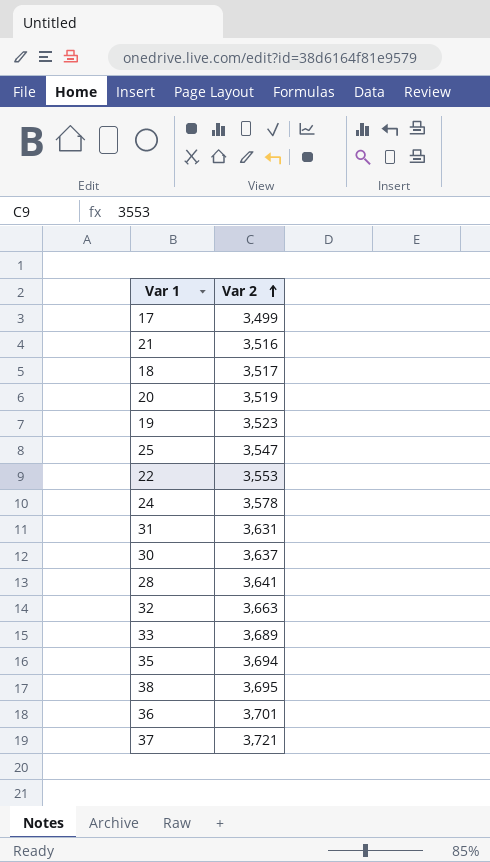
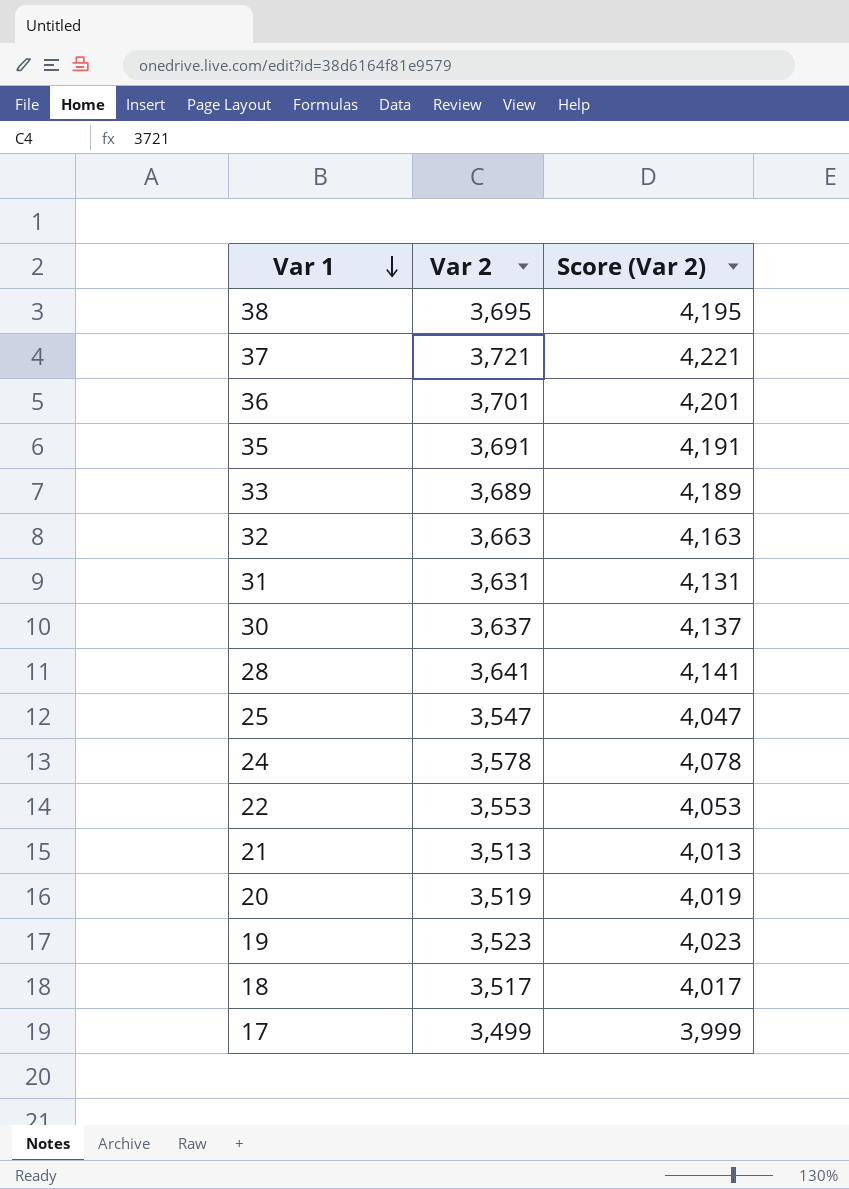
row order: Var 2 ascending -> Var 1 descending
column Score (Var 2) | formula: none -> [Var 2] + 500
35 | Var 2: 3,694 -> 3,691
21 | Var 2: 3,516 -> 3,513

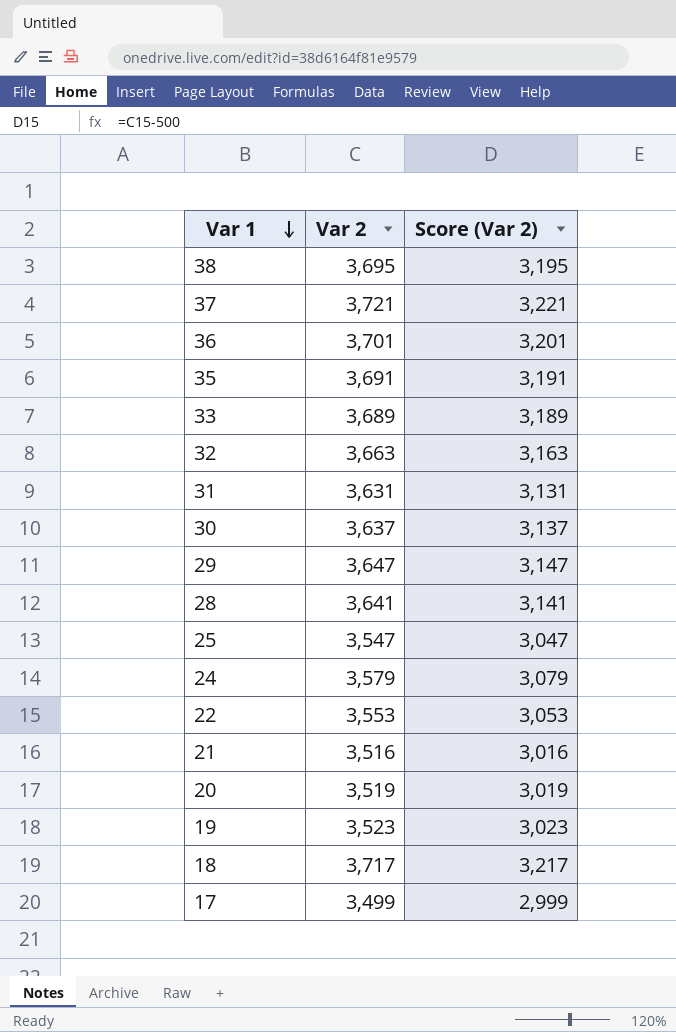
column Score (Var 2) | formula: [Var 2] + 500 -> [Var 2] - 500
row 29: none -> 3,647 | 3,147
24 | Var 2: 3,578 -> 3,579
21 | Var 2: 3,513 -> 3,516
18 | Var 2: 3,517 -> 3,717

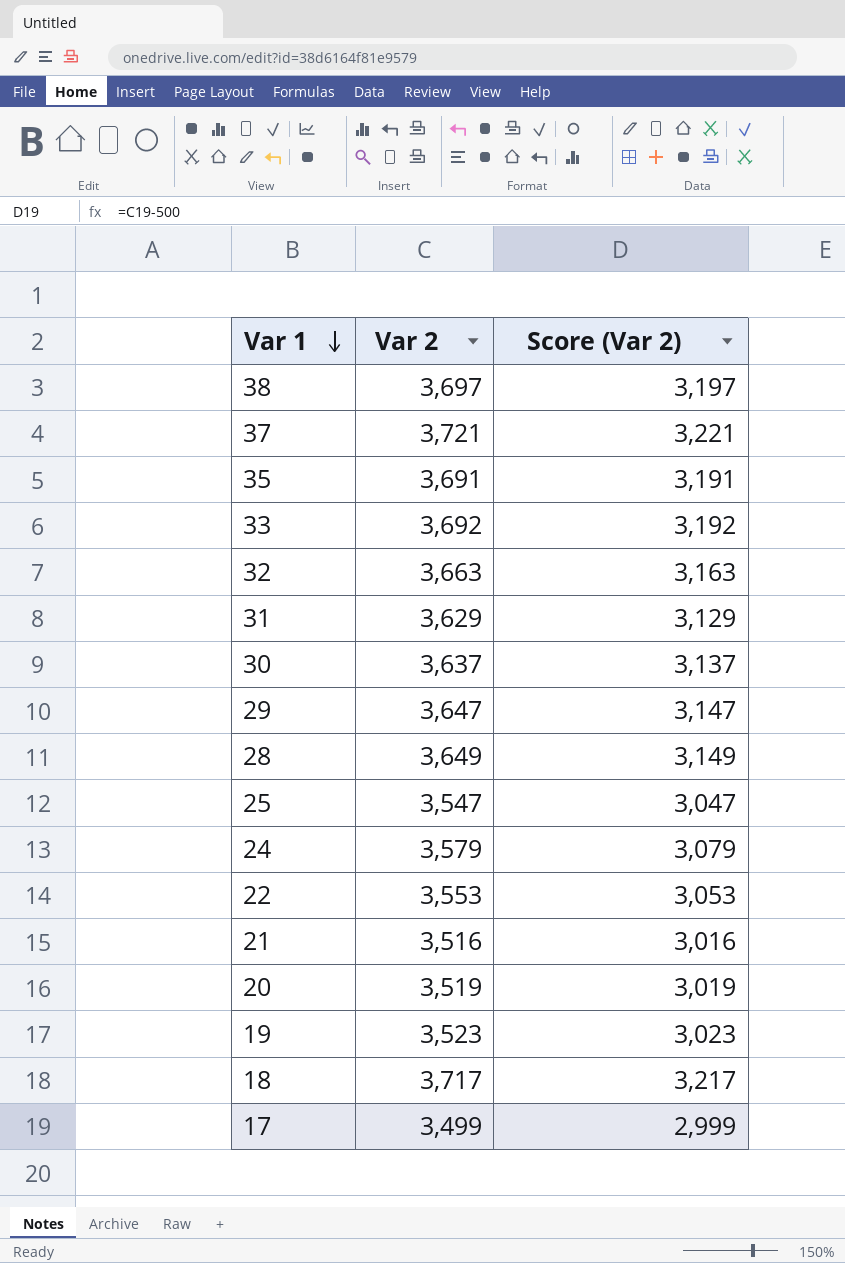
row 36: 3,701 | 3,201 -> none
38 | Var 2: 3,695 -> 3,697
38 | Score (Var 2): 3,195 -> 3,197
33 | Var 2: 3,689 -> 3,692
33 | Score (Var 2): 3,189 -> 3,192
31 | Var 2: 3,631 -> 3,629
31 | Score (Var 2): 3,131 -> 3,129
28 | Var 2: 3,641 -> 3,649
28 | Score (Var 2): 3,141 -> 3,149

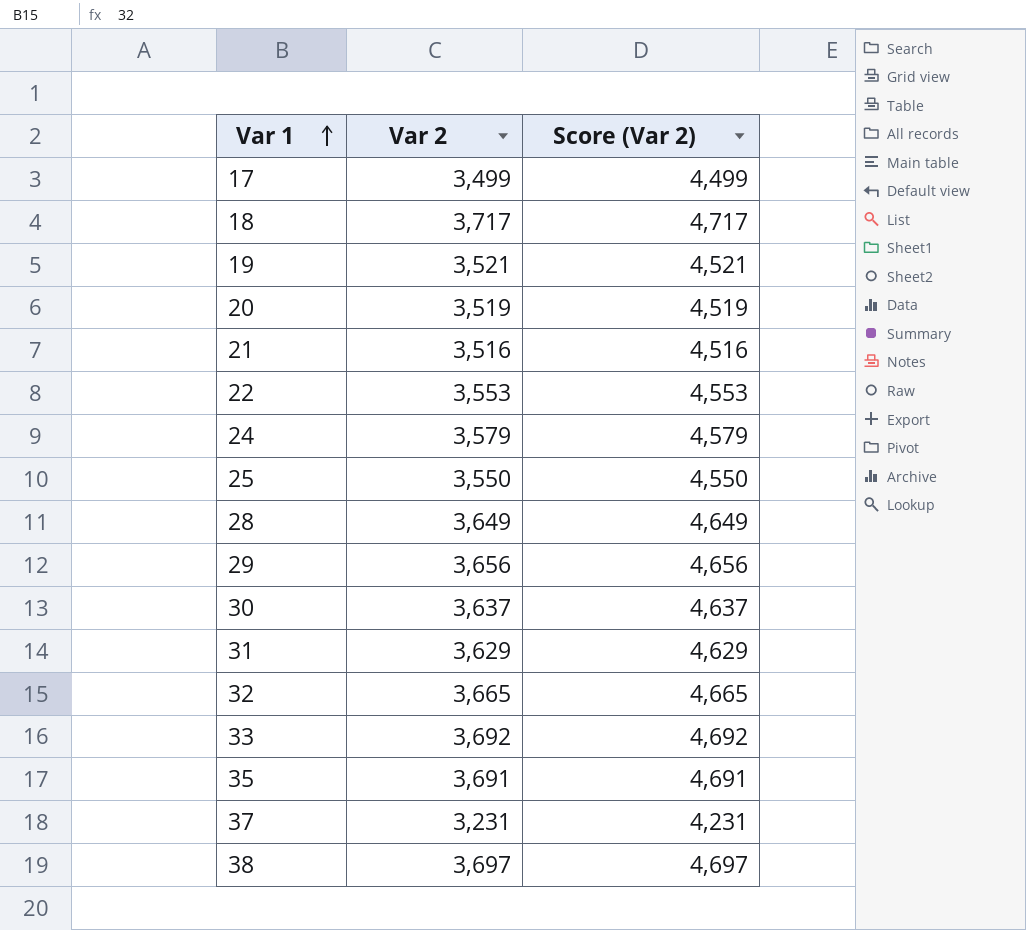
row order: Var 1 descending -> Var 1 ascending
column Score (Var 2) | formula: [Var 2] - 500 -> [Var 2] + 1000
19 | Var 2: 3,523 -> 3,521
25 | Var 2: 3,547 -> 3,550
29 | Var 2: 3,647 -> 3,656
32 | Var 2: 3,663 -> 3,665
37 | Var 2: 3,721 -> 3,231

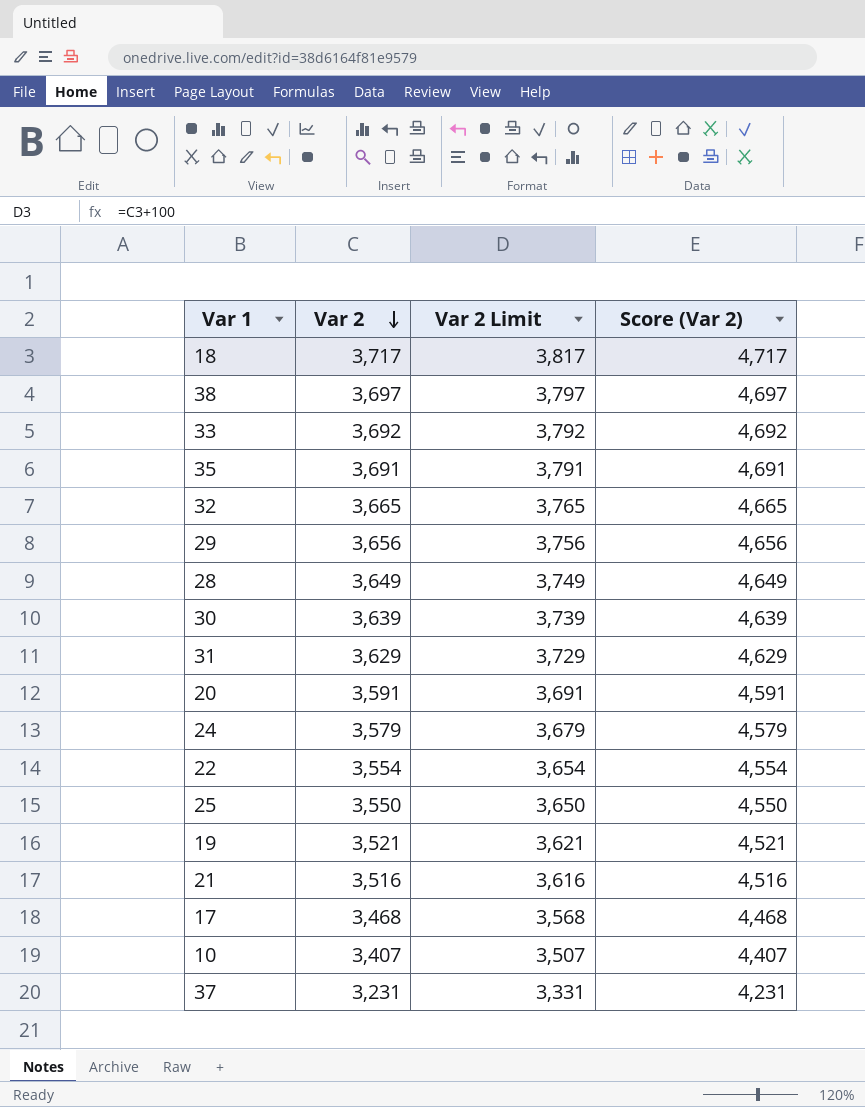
row order: Var 1 ascending -> Var 2 descending
column Var 2 Limit | formula: none -> [Var 2] + 100
30 | Var 2: 3,637 -> 3,639
30 | Score (Var 2): 4,637 -> 4,639
20 | Var 2: 3,519 -> 3,591
20 | Score (Var 2): 4,519 -> 4,591
22 | Var 2: 3,553 -> 3,554
22 | Score (Var 2): 4,553 -> 4,554
17 | Var 2: 3,499 -> 3,468
17 | Score (Var 2): 4,499 -> 4,468
row 10: none -> 3,407 | 3,507 | 4,407

